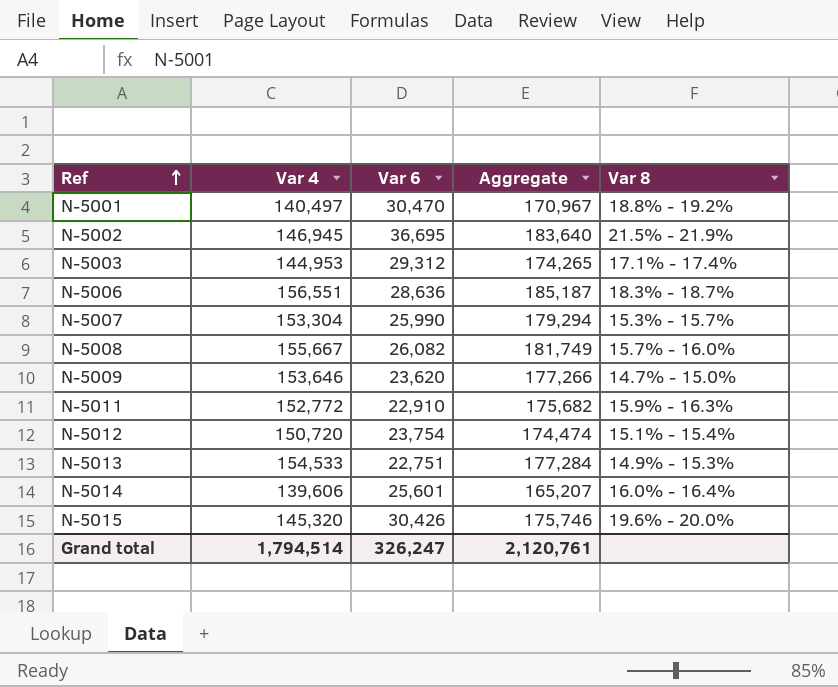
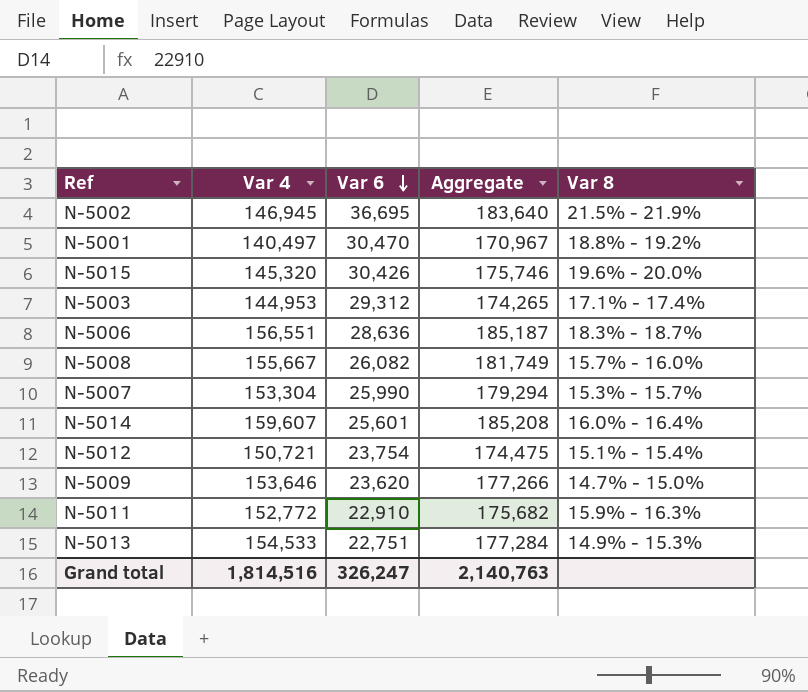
row order: Ref ascending -> Var 6 descending
N-5014 | Var 4: 139,606 -> 159,607
N-5014 | Aggregate: 165,207 -> 185,208
N-5012 | Var 4: 150,720 -> 150,721
N-5012 | Aggregate: 174,474 -> 174,475
Grand total | Var 4: 1,794,514 -> 1,814,516
Grand total | Aggregate: 2,120,761 -> 2,140,763

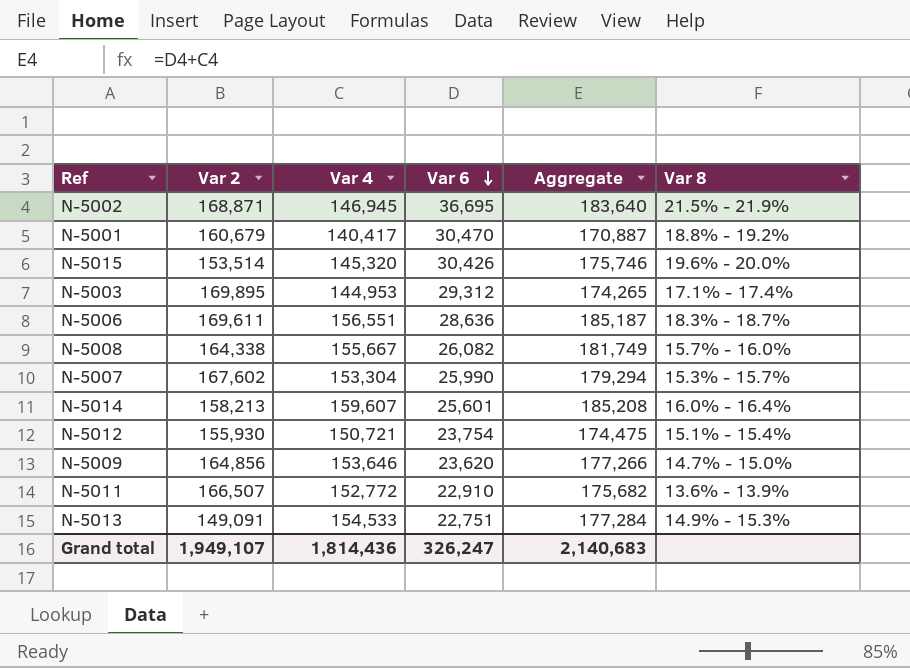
column Var 2 | position: none -> 2
N-5001 | Var 4: 140,497 -> 140,417
N-5001 | Aggregate: 170,967 -> 170,887
N-5011 | Var 8: 15.9% - 16.3% -> 13.6% - 13.9%
Grand total | Var 4: 1,814,516 -> 1,814,436
Grand total | Aggregate: 2,140,763 -> 2,140,683

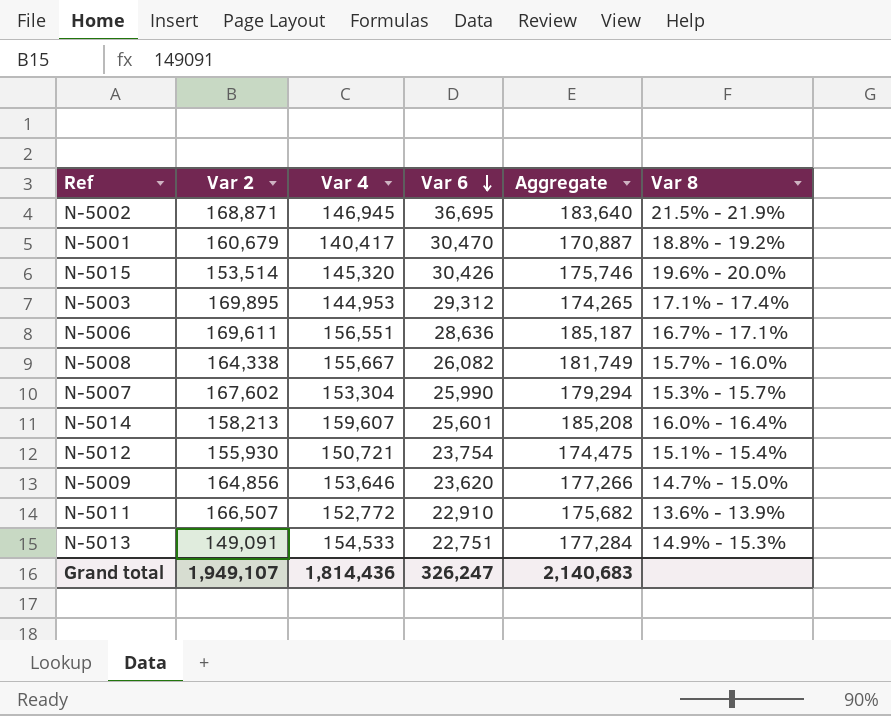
N-5006 | Var 8: 18.3% - 18.7% -> 16.7% - 17.1%

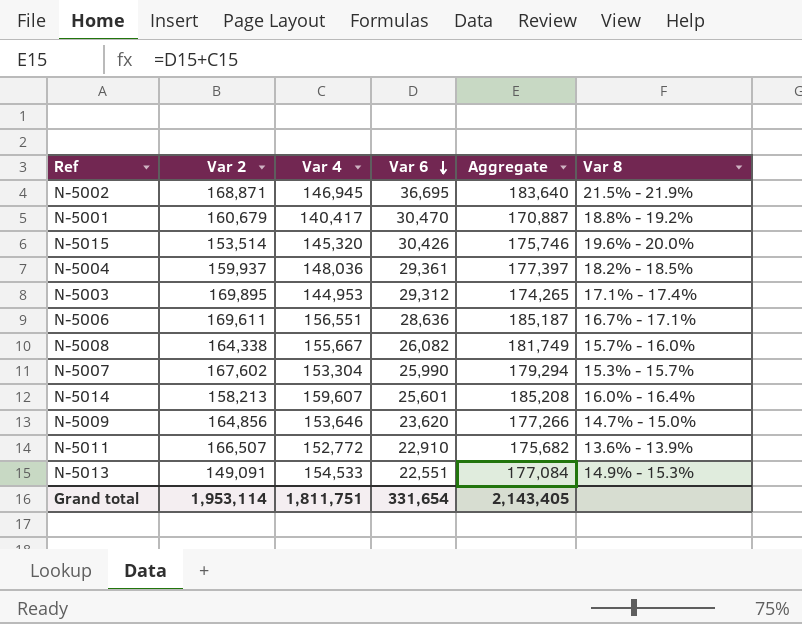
row N-5012: 155,930 | 150,721 | 23,754 | 174,475 | 15.1% - 15.4% -> none
row N-5004: none -> 159,937 | 148,036 | 29,361 | 177,397 | 18.2% - 18.5%
N-5013 | Var 6: 22,751 -> 22,551
N-5013 | Aggregate: 177,284 -> 177,084
Grand total | Var 2: 1,949,107 -> 1,953,114
Grand total | Var 4: 1,814,436 -> 1,811,751
Grand total | Var 6: 326,247 -> 331,654
Grand total | Aggregate: 2,140,683 -> 2,143,405

